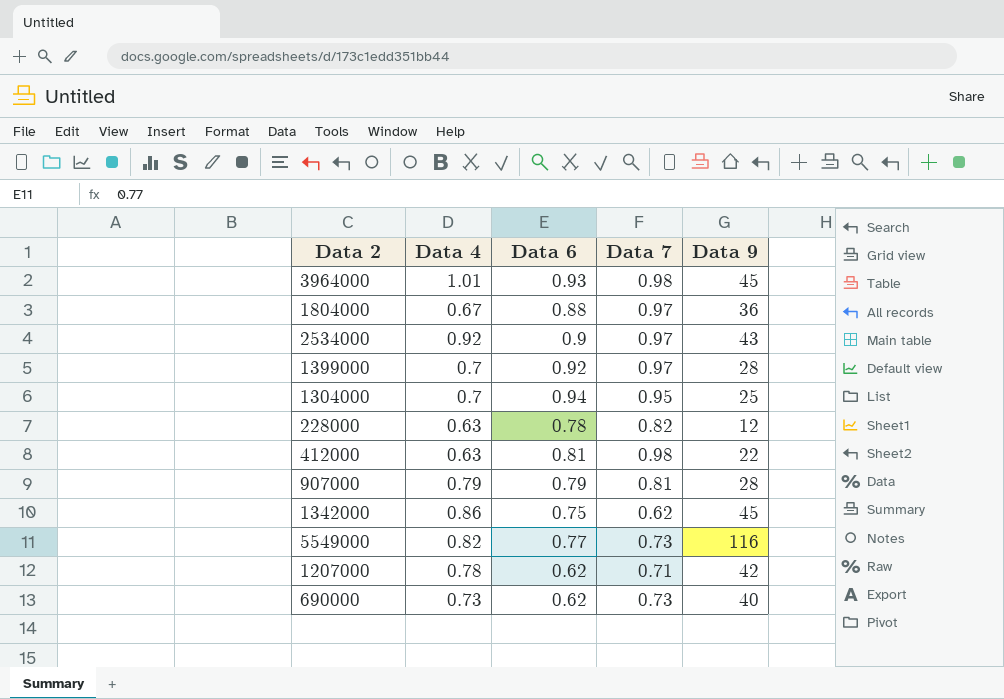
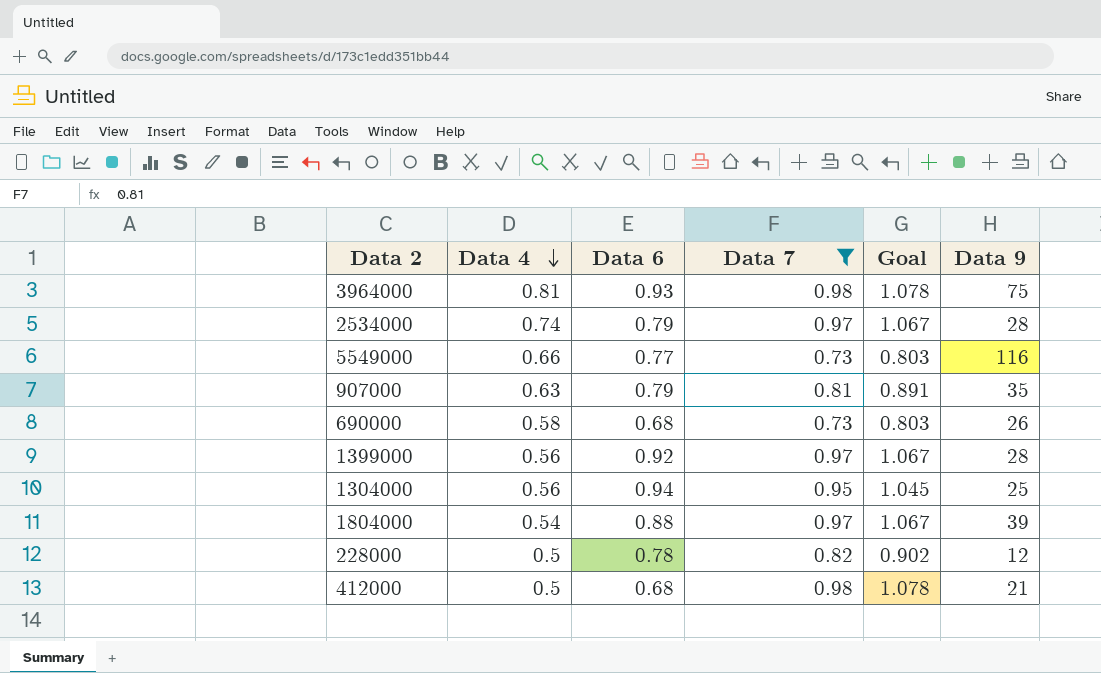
filter: none -> Data 7 >= 0.73
row order: none -> Data 4 descending
column Goal | formula: none -> [Data 7] * 1.1
3964000 | Data 4: 1.01 -> 0.81
3964000 | Data 9: 45 -> 75
2534000 | Data 4: 0.92 -> 0.74
2534000 | Data 6: 0.9 -> 0.79
2534000 | Data 9: 43 -> 28
5549000 | Data 4: 0.82 -> 0.66
907000 | Data 4: 0.79 -> 0.63
907000 | Data 9: 28 -> 35
690000 | Data 4: 0.73 -> 0.58
690000 | Data 6: 0.62 -> 0.68
690000 | Data 9: 40 -> 26
1399000 | Data 4: 0.7 -> 0.56
1304000 | Data 4: 0.7 -> 0.56
1804000 | Data 4: 0.67 -> 0.54
1804000 | Data 9: 36 -> 39
228000 | Data 4: 0.63 -> 0.5
412000 | Data 4: 0.63 -> 0.5
412000 | Data 6: 0.81 -> 0.68
412000 | Data 9: 22 -> 21

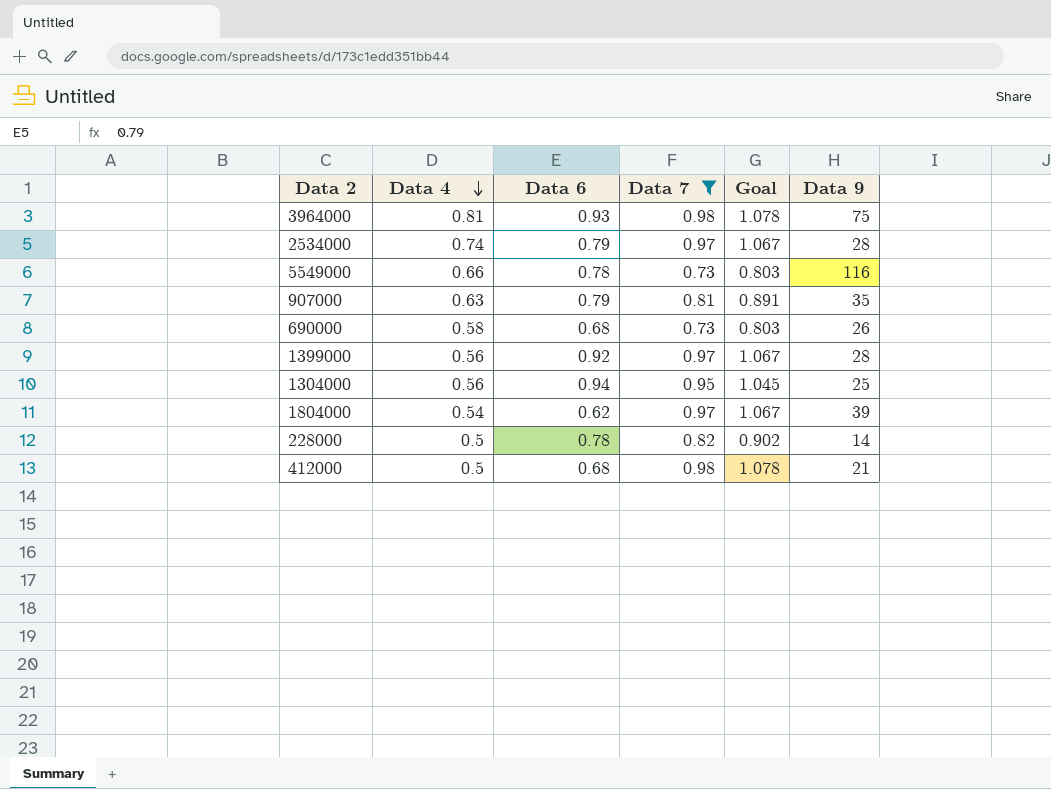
5549000 | Data 6: 0.77 -> 0.78
1804000 | Data 6: 0.88 -> 0.62
228000 | Data 9: 12 -> 14

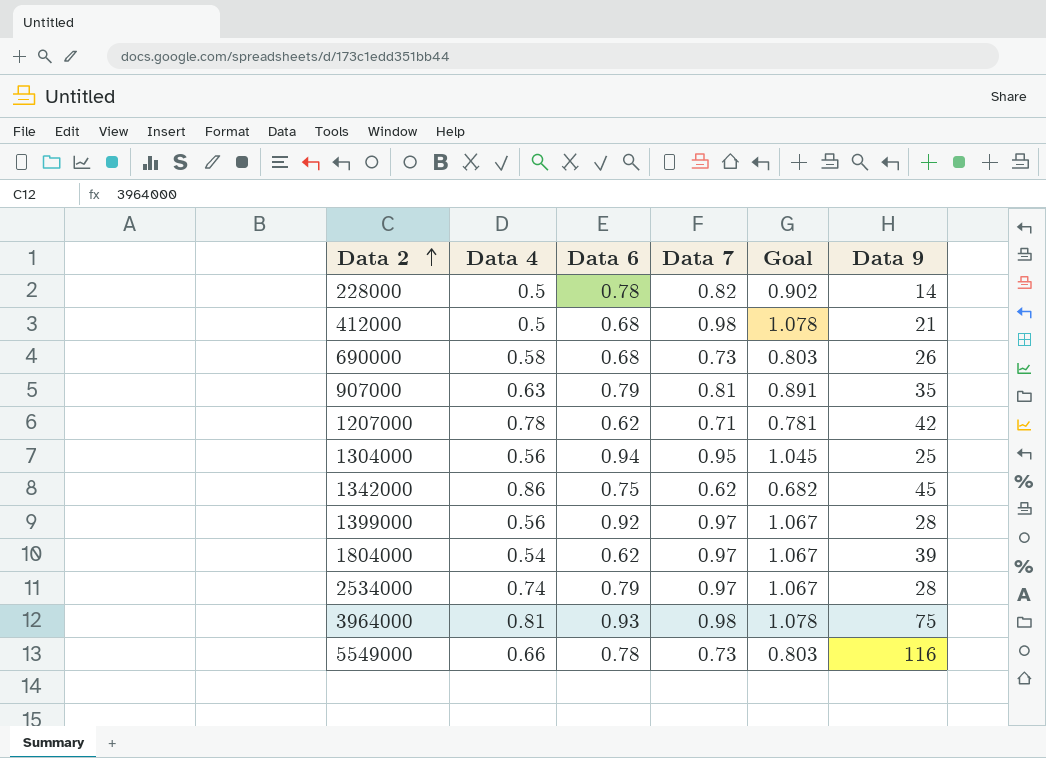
filter: Data 7 >= 0.73 -> none
row order: Data 4 descending -> Data 2 ascending

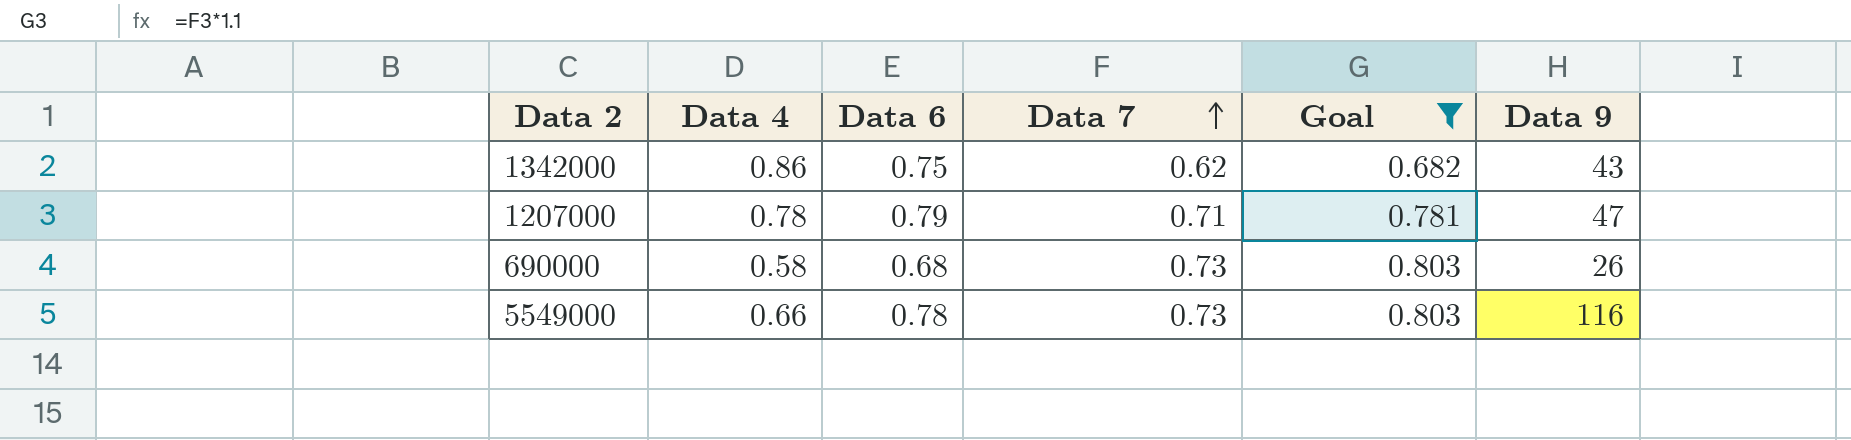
filter: none -> Goal <= 0.803
row order: Data 2 ascending -> Data 7 ascending
1342000 | Data 9: 45 -> 43
1207000 | Data 6: 0.62 -> 0.79
1207000 | Data 9: 42 -> 47

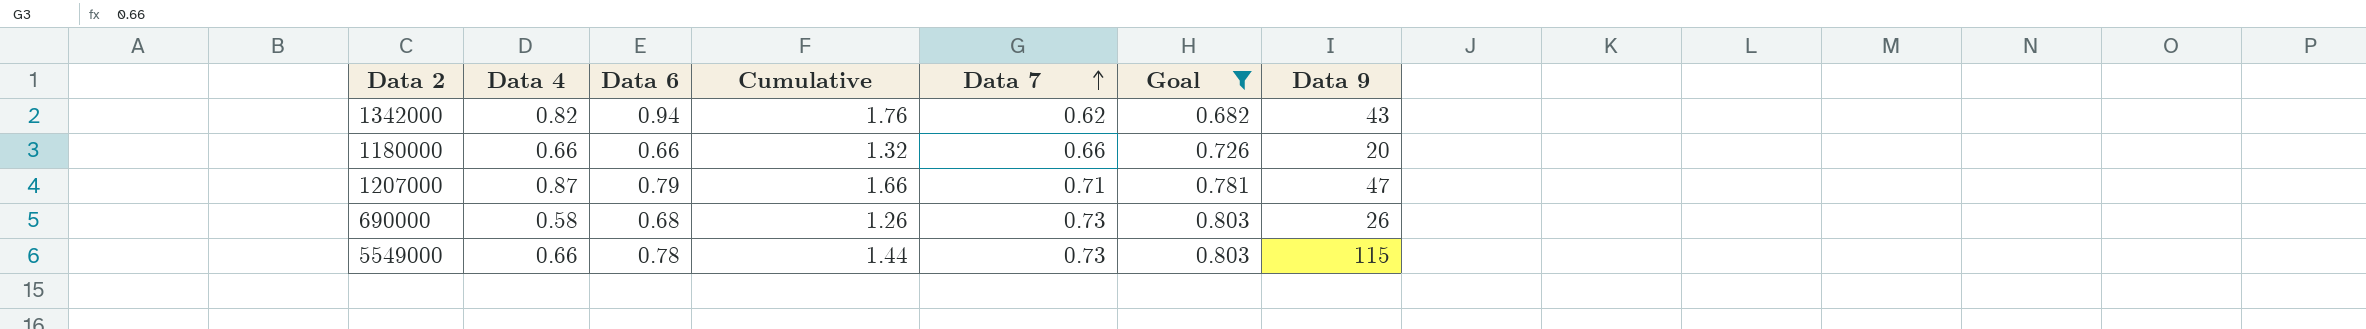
column Cumulative | formula: none -> [Data 4] + [Data 6]
1342000 | Data 4: 0.86 -> 0.82
1342000 | Data 6: 0.75 -> 0.94
row 1180000: none -> 0.66 | 0.66 | 1.32 | 0.66 | 0.726 | 20
1207000 | Data 4: 0.78 -> 0.87
5549000 | Data 9: 116 -> 115

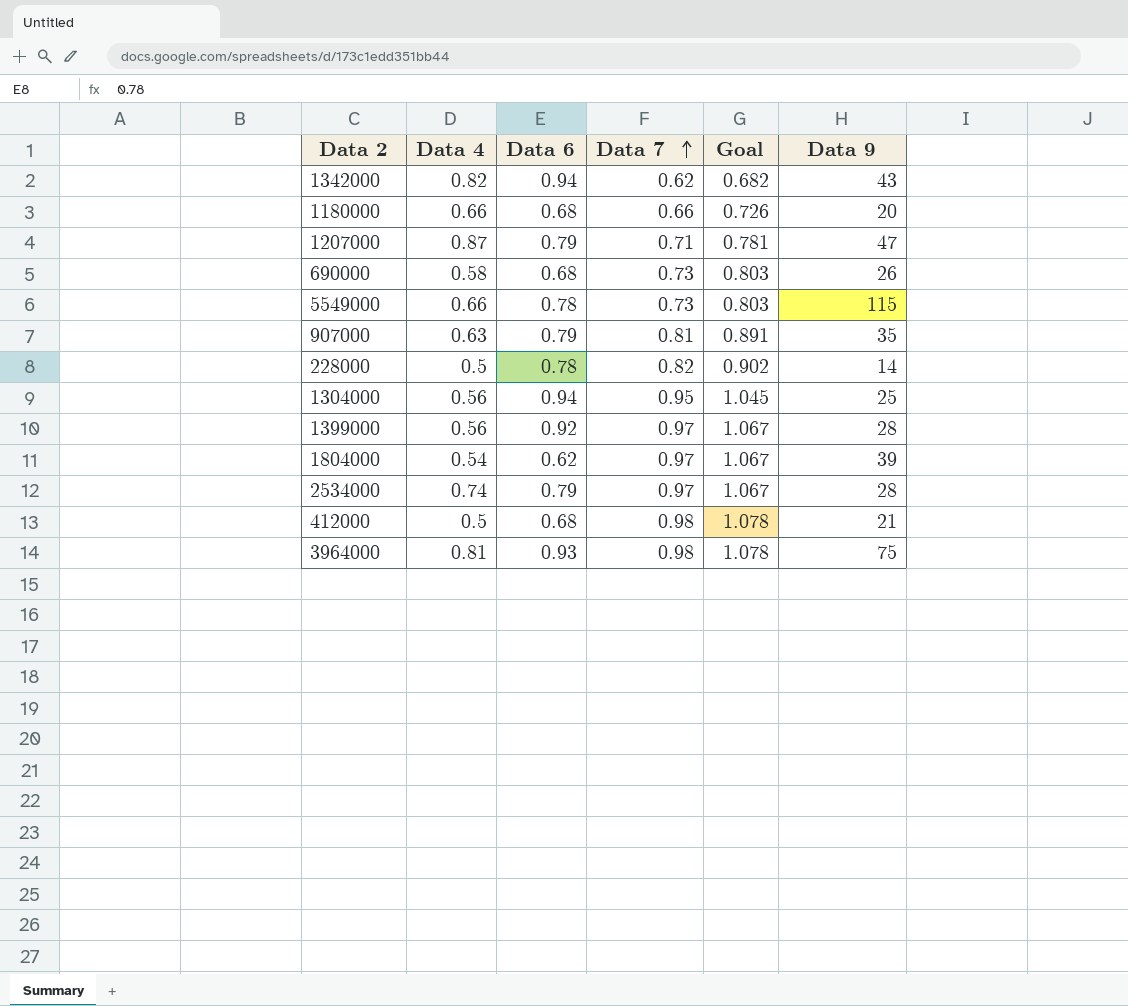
filter: Goal <= 0.803 -> none
column Cumulative | formula: [Data 4] + [Data 6] -> none
1180000 | Data 6: 0.66 -> 0.68

